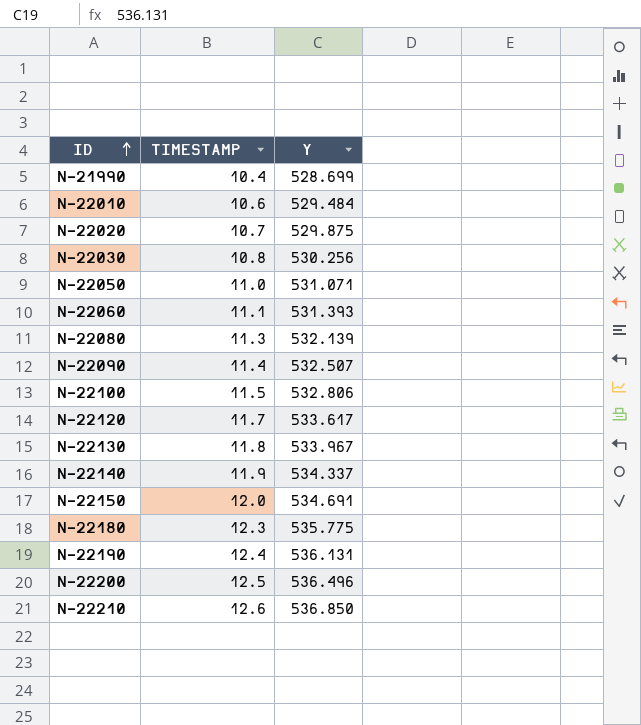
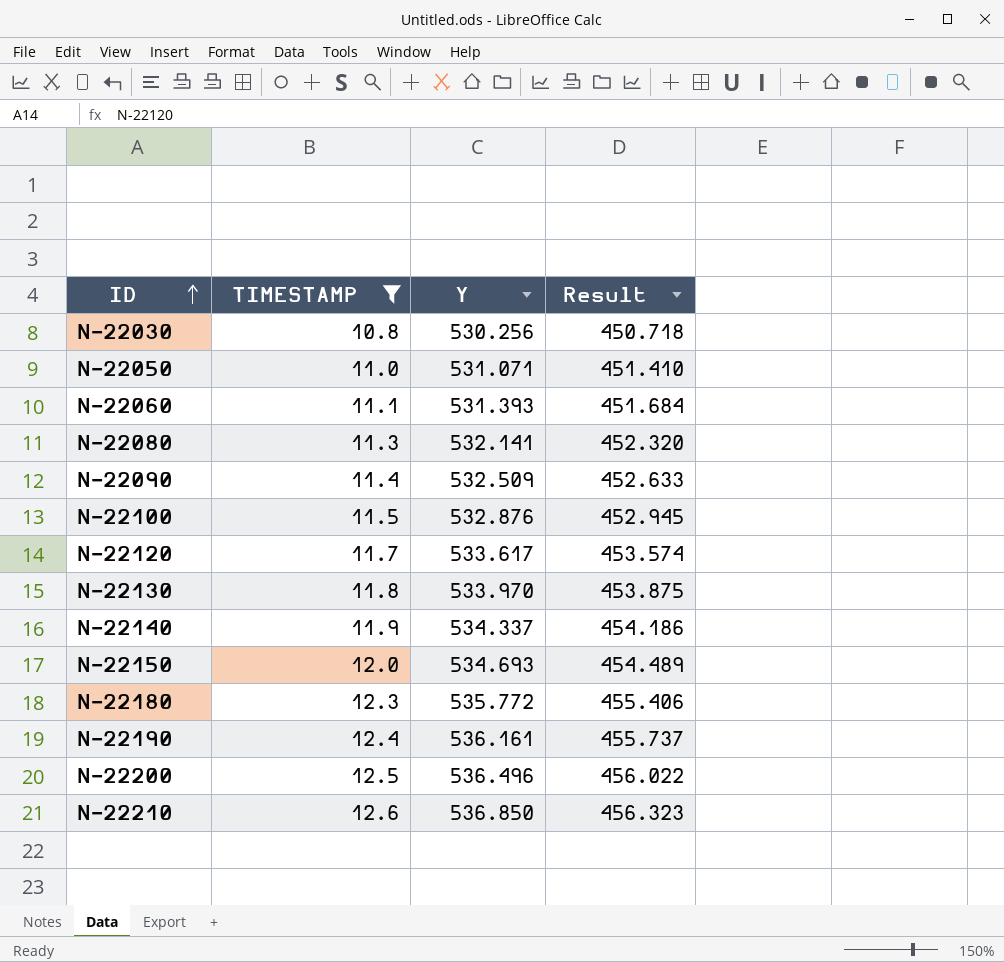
filter: none -> TIMESTAMP >= 10.8
column Result | formula: none -> [Y] * 0.85
N-22080 | Y: 532.139 -> 532.141
N-22090 | Y: 532.507 -> 532.509
N-22100 | Y: 532.806 -> 532.876
N-22130 | Y: 533.967 -> 533.970
N-22150 | Y: 534.691 -> 534.693
N-22180 | Y: 535.775 -> 535.772
N-22190 | Y: 536.131 -> 536.161

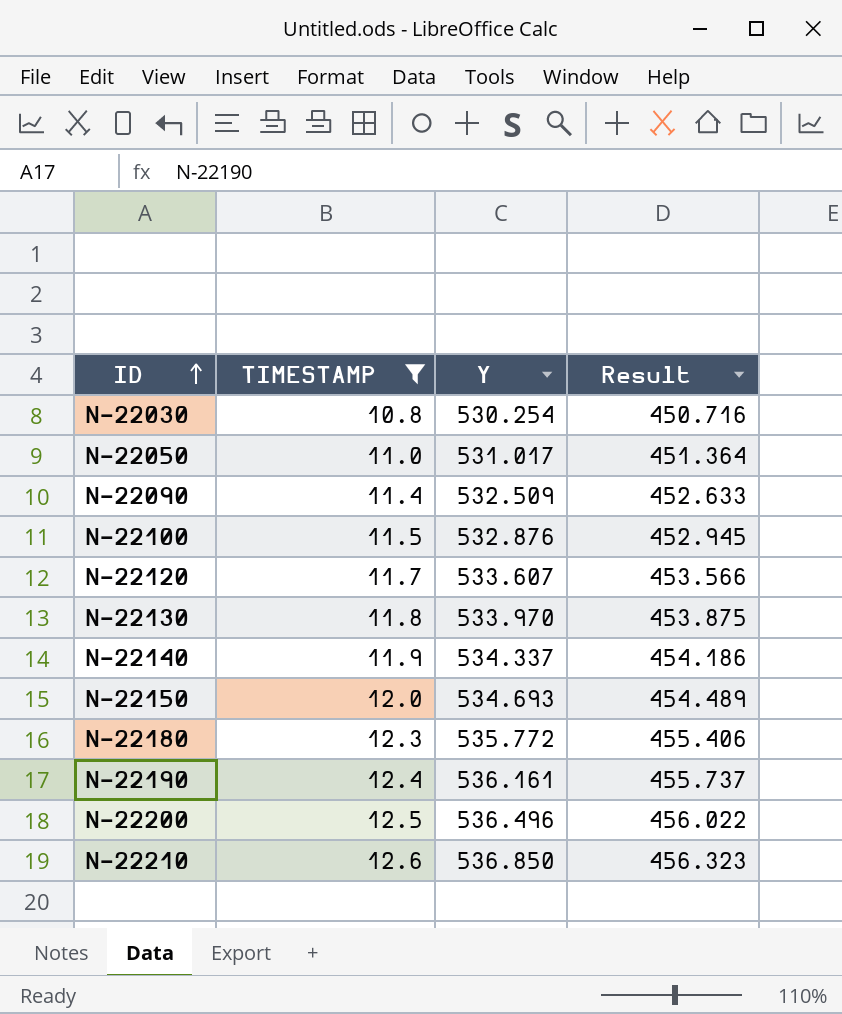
row N-22060: 11.1 | 531.393 | 451.684 -> none
row N-22080: 11.3 | 532.141 | 452.320 -> none
N-22030 | Y: 530.256 -> 530.254
N-22030 | Result: 450.718 -> 450.716
N-22050 | Y: 531.071 -> 531.017
N-22050 | Result: 451.410 -> 451.364
N-22120 | Y: 533.617 -> 533.607
N-22120 | Result: 453.574 -> 453.566

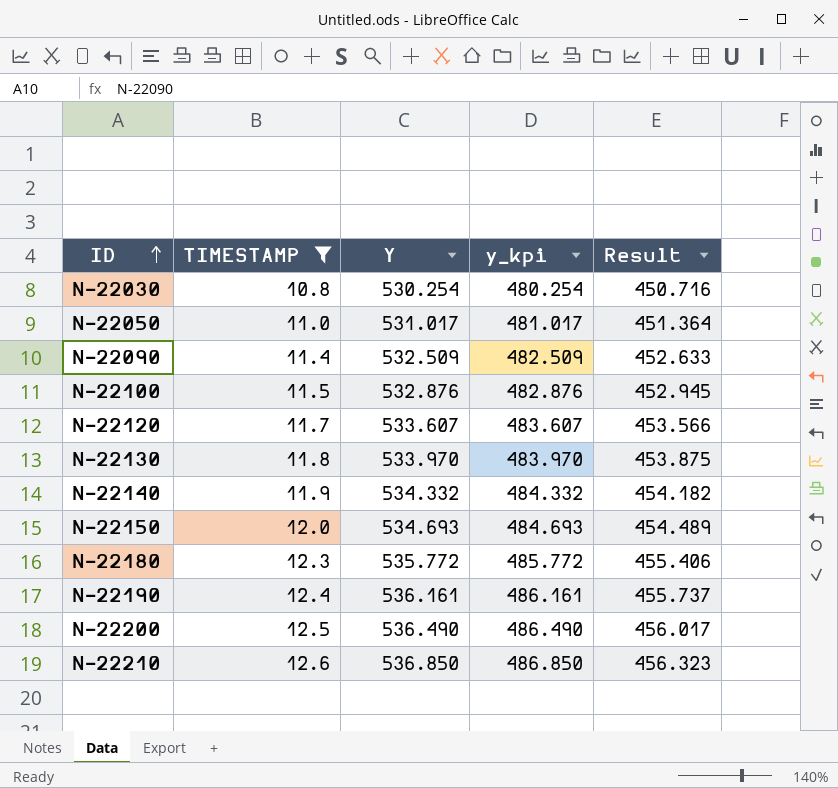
column y_kpi | formula: none -> [Y] - 50
N-22140 | Y: 534.337 -> 534.332
N-22140 | Result: 454.186 -> 454.182
N-22200 | Y: 536.496 -> 536.490
N-22200 | Result: 456.022 -> 456.017

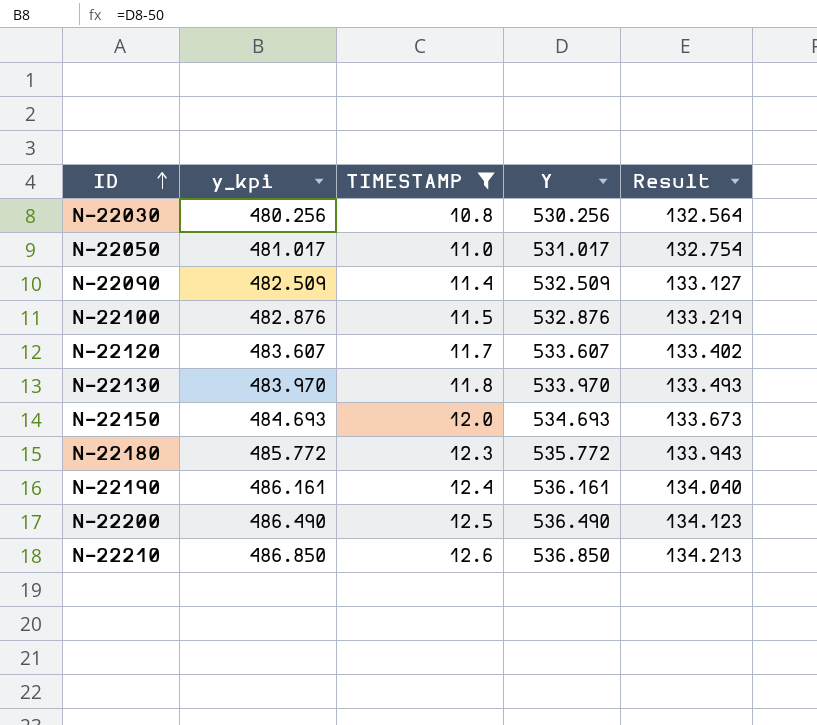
column y_kpi | position: 4 -> 2
column Result | formula: [Y] * 0.85 -> [Y] * 0.25
row N-22140: 11.9 | 534.332 | 484.332 | 454.182 -> none
N-22030 | y_kpi: 480.254 -> 480.256
N-22030 | Y: 530.254 -> 530.256

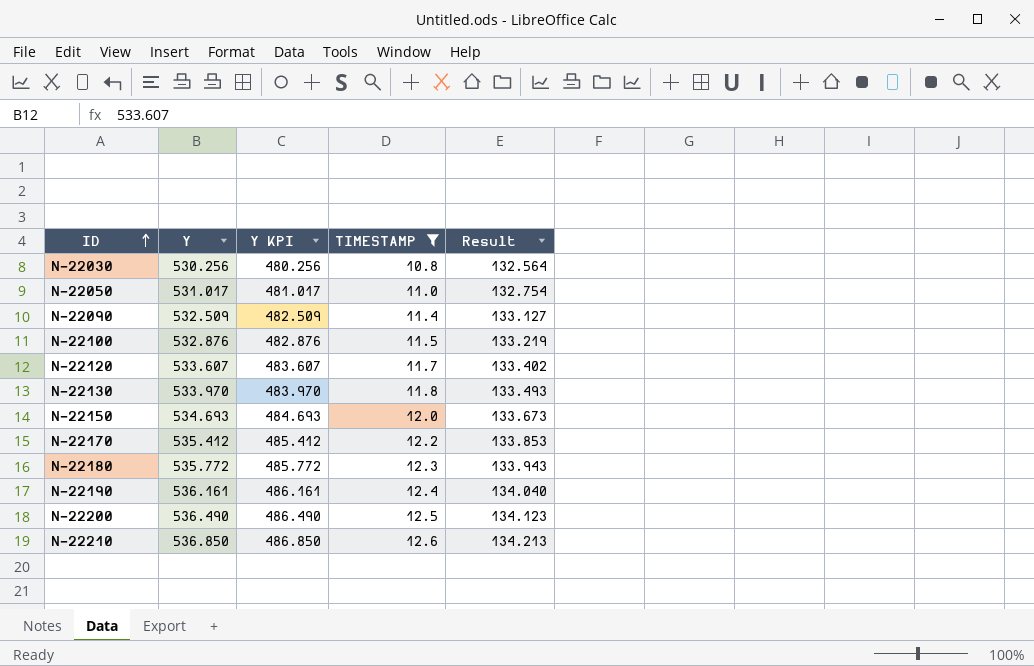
column Y | position: 4 -> 2
column name: y_kpi -> Y KPI
row N-22170: none -> 535.412 | 485.412 | 12.2 | 133.853

